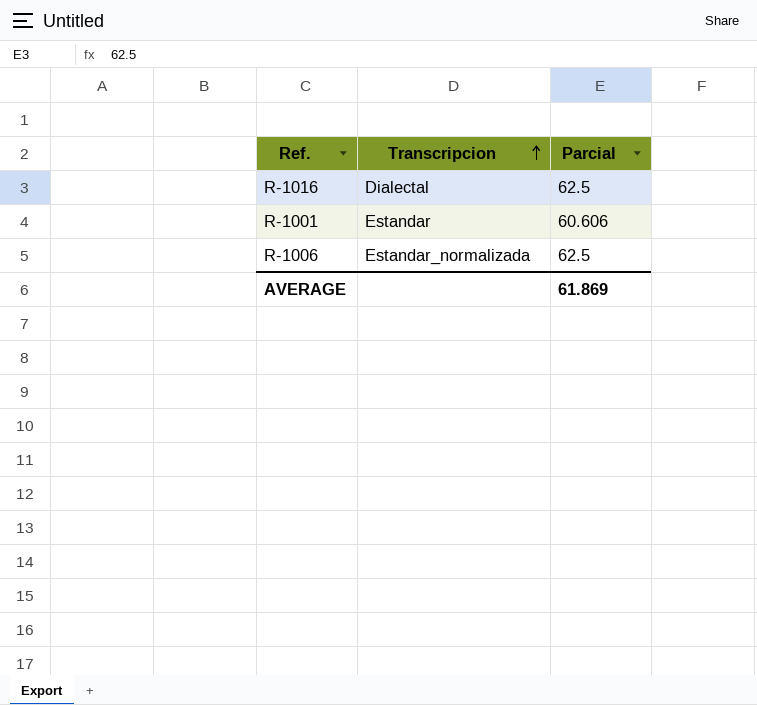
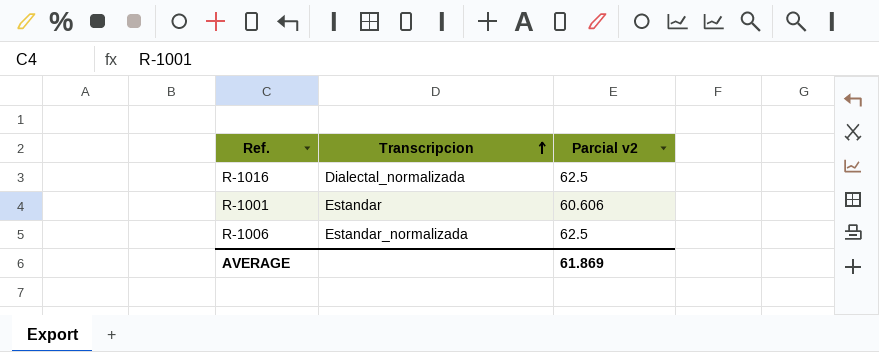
column name: Parcial -> Parcial v2
R-1016 | Transcripcion: Dialectal -> Dialectal_normalizada

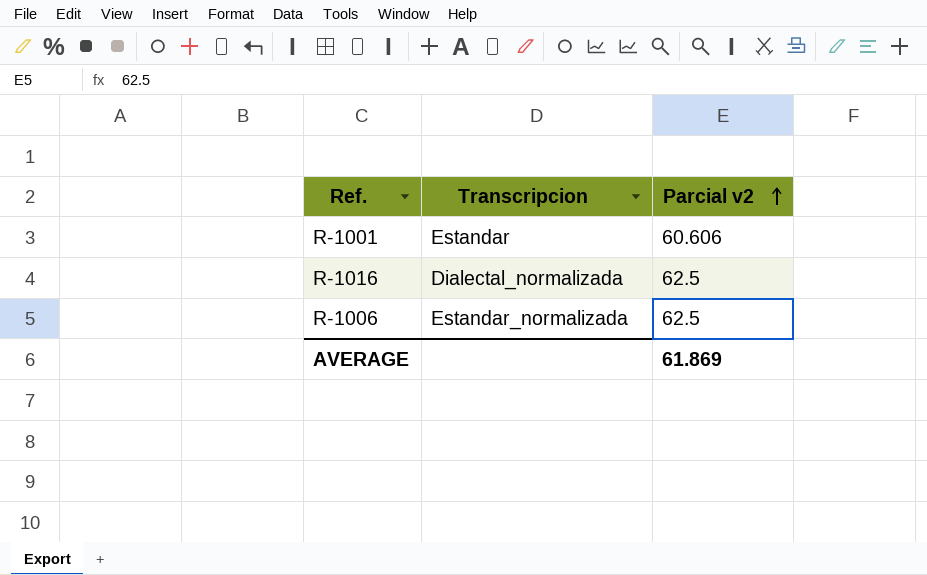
row order: Transcripcion ascending -> Parcial v2 ascending

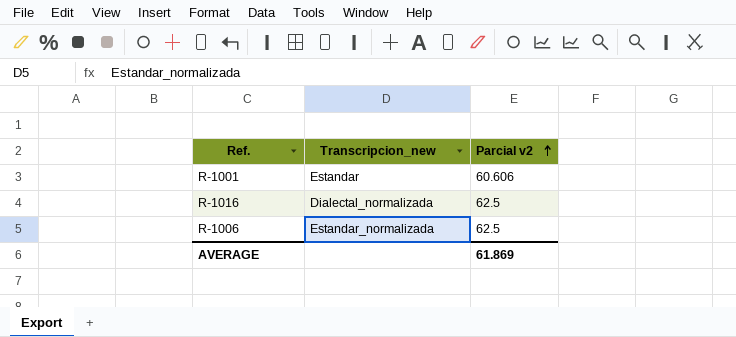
column name: Transcripcion -> Transcripcion_new

